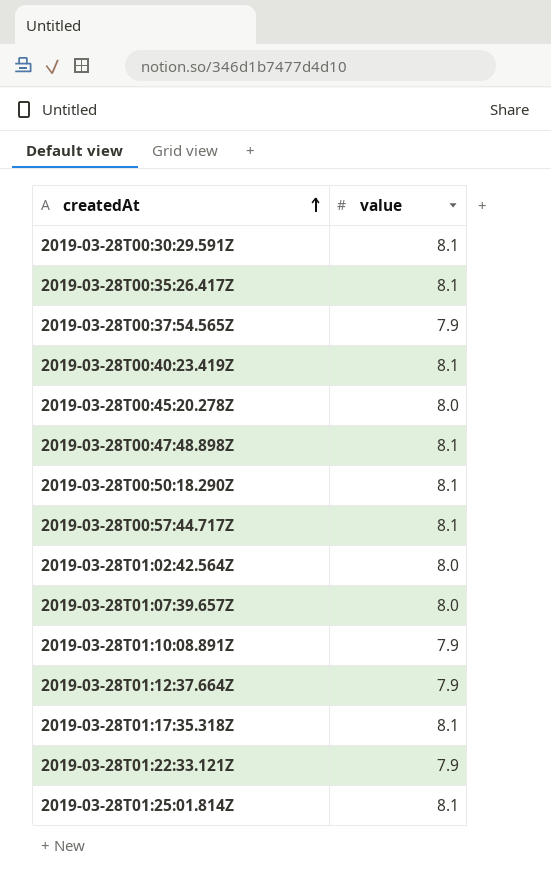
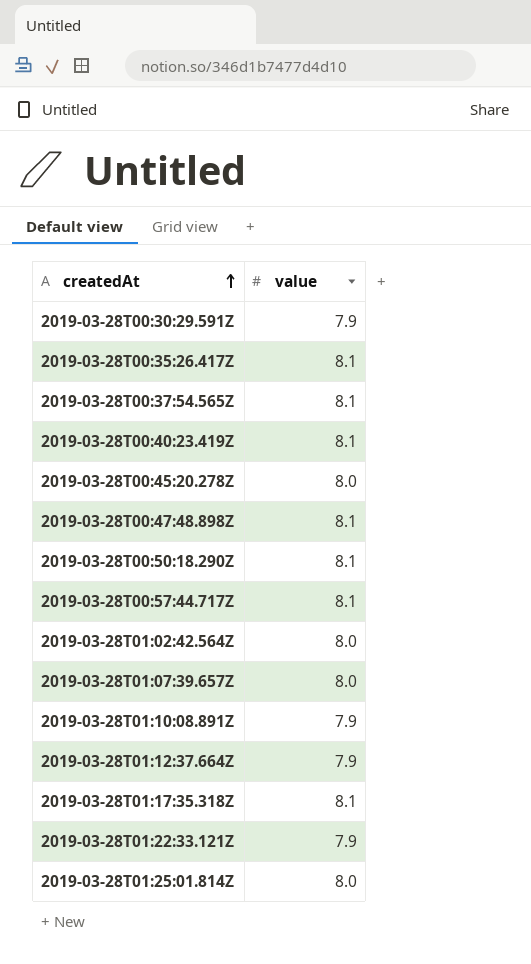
2019-03-28T00:30:29.591Z | value: 8.1 -> 7.9
2019-03-28T00:37:54.565Z | value: 7.9 -> 8.1
2019-03-28T01:25:01.814Z | value: 8.1 -> 8.0

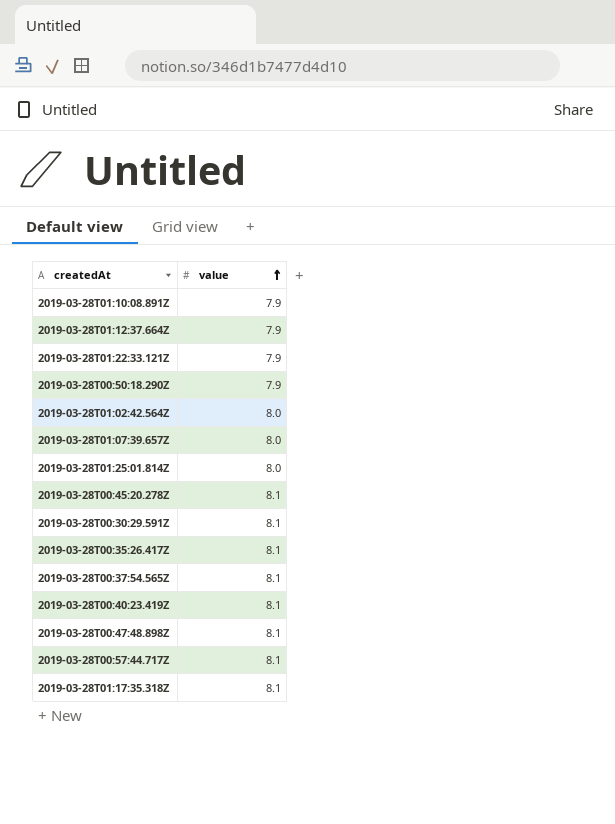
row order: createdAt ascending -> value ascending
2019-03-28T00:50:18.290Z | value: 8.1 -> 7.9
2019-03-28T00:45:20.278Z | value: 8.0 -> 8.1
2019-03-28T00:30:29.591Z | value: 7.9 -> 8.1

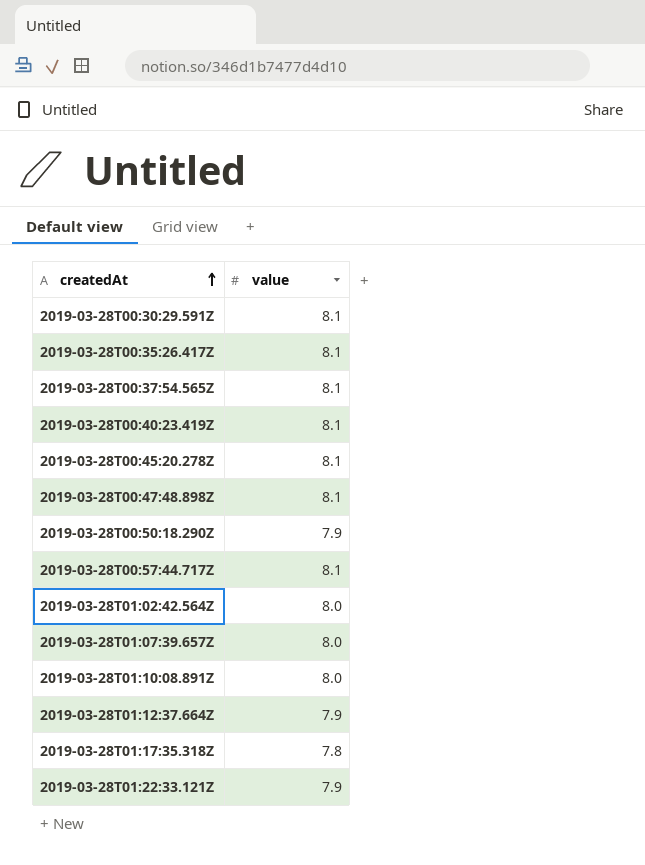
row order: value ascending -> createdAt ascending
row 2019-03-28T01:25:01.814Z: 8.0 -> none
2019-03-28T01:10:08.891Z | value: 7.9 -> 8.0
2019-03-28T01:17:35.318Z | value: 8.1 -> 7.8

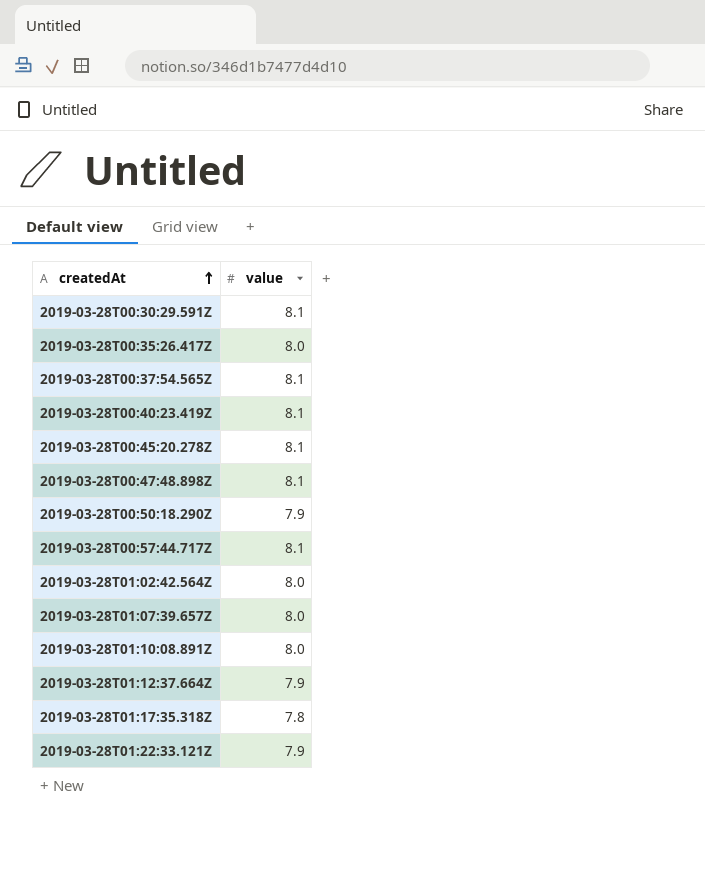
2019-03-28T00:35:26.417Z | value: 8.1 -> 8.0

